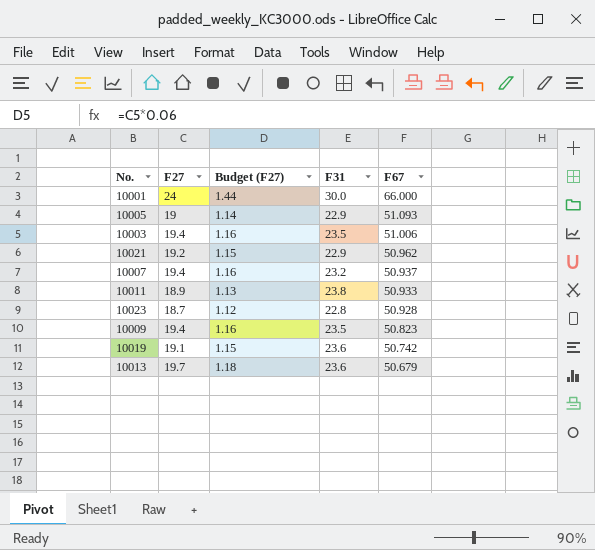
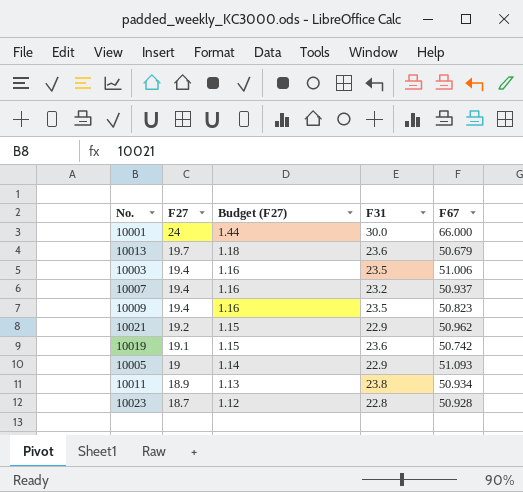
row order: F67 descending -> F27 descending
10011 | F67: 50.933 -> 50.934

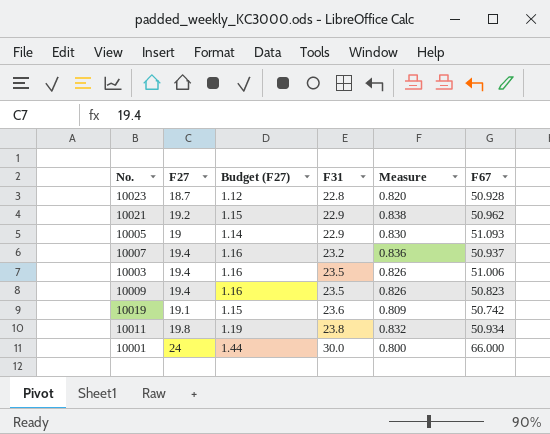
row order: F27 descending -> F31 ascending
column Measure | formula: none -> [F27] / [F31]
row 10013: 19.7 | 1.18 | 23.6 | 50.679 -> none
10011 | F27: 18.9 -> 19.8
10011 | Budget (F27): 1.13 -> 1.19

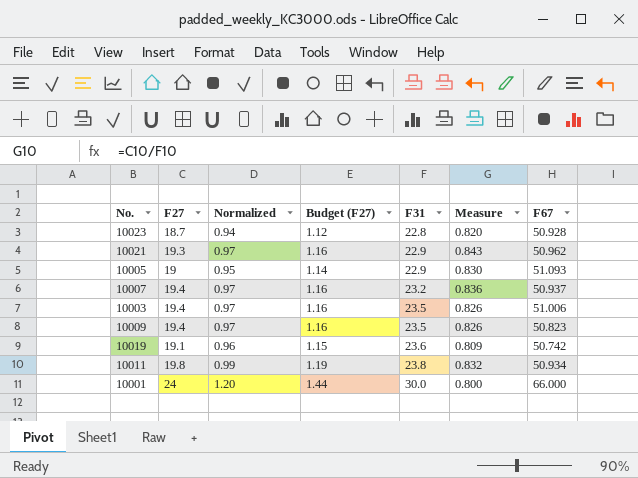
column Normalized | formula: none -> [F27] * 0.05
10021 | F27: 19.2 -> 19.3
10021 | Budget (F27): 1.15 -> 1.16
10021 | Measure: 0.838 -> 0.843

